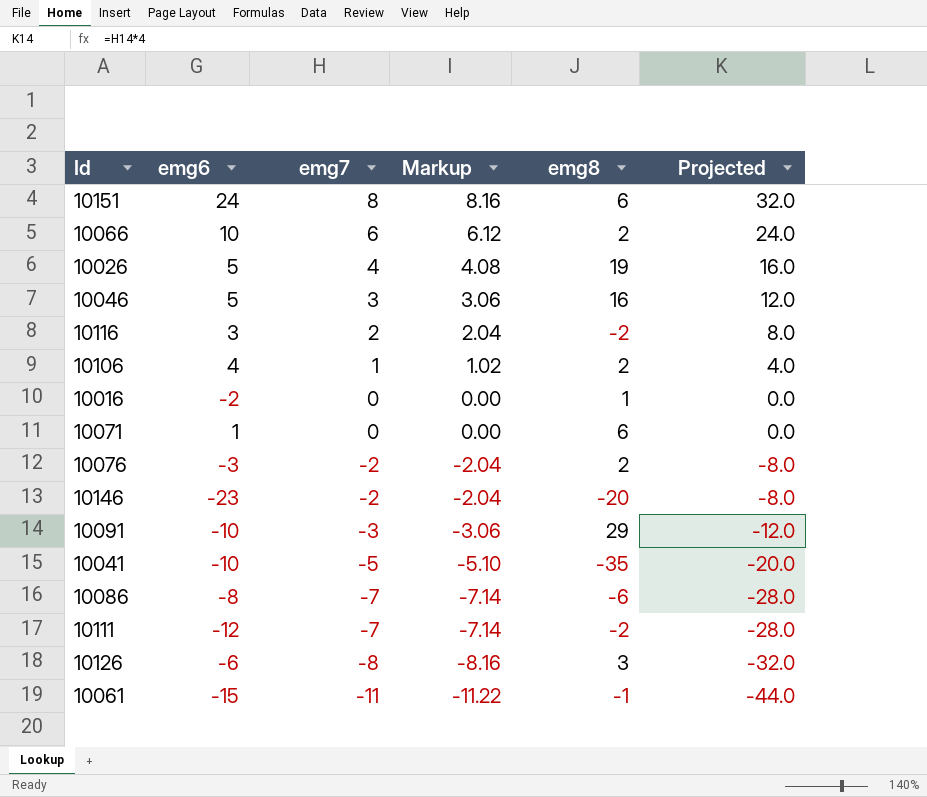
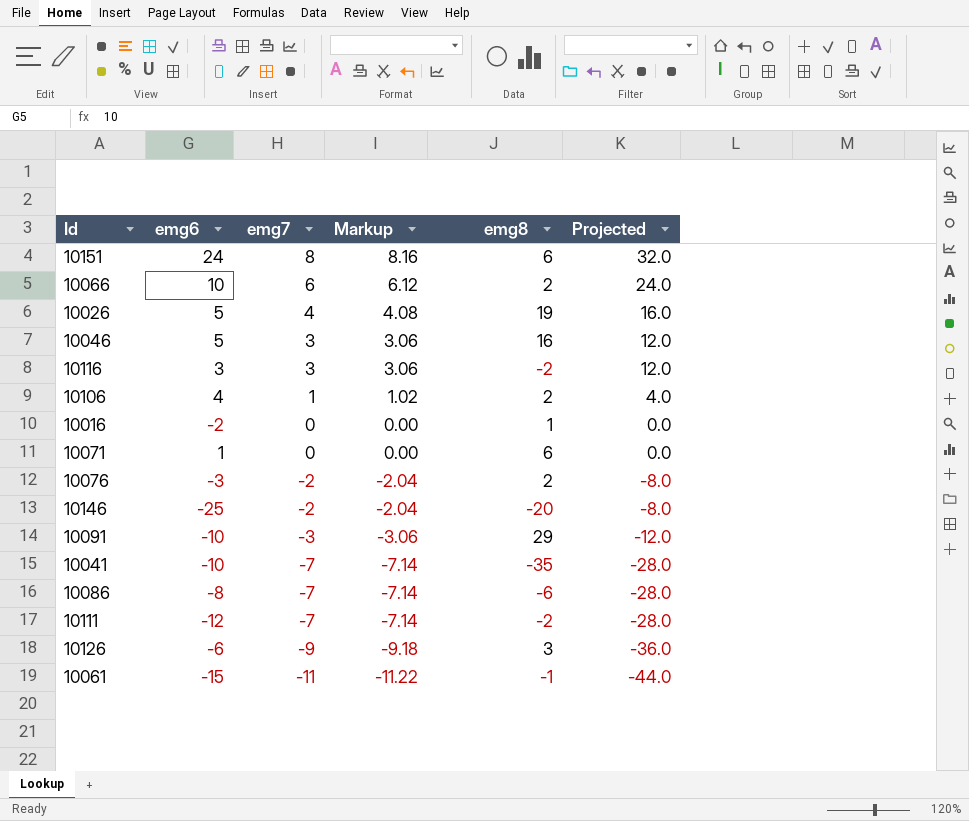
10116 | emg7: 2 -> 3
10116 | Markup: 2.04 -> 3.06
10116 | Projected: 8.0 -> 12.0
10146 | emg6: -23 -> -25
10041 | emg7: -5 -> -7
10041 | Markup: -5.10 -> -7.14
10041 | Projected: -20.0 -> -28.0
10126 | emg7: -8 -> -9
10126 | Markup: -8.16 -> -9.18
10126 | Projected: -32.0 -> -36.0

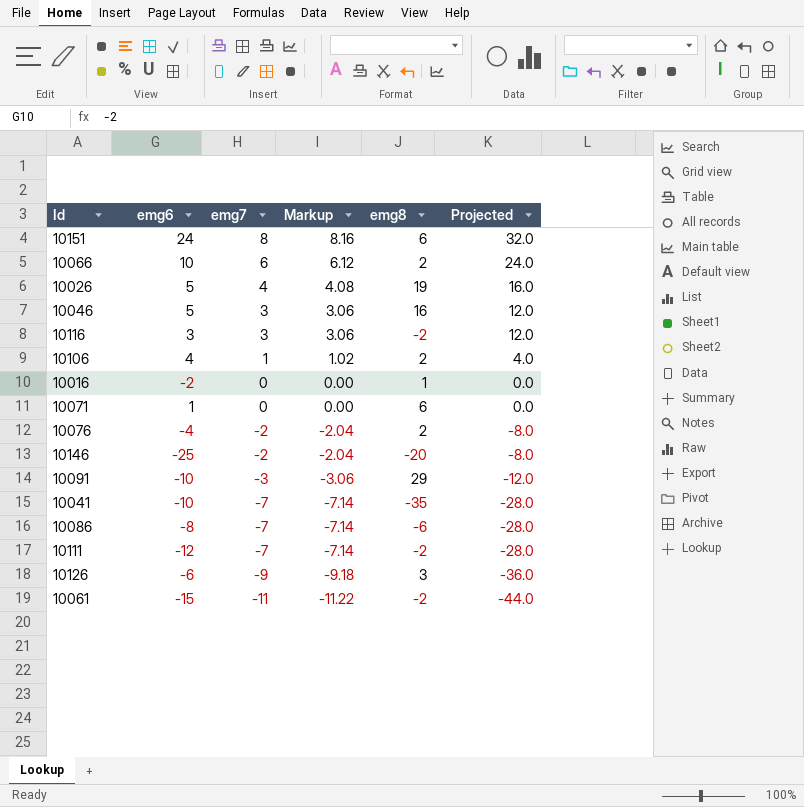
10076 | emg6: -3 -> -4
10061 | emg8: -1 -> -2

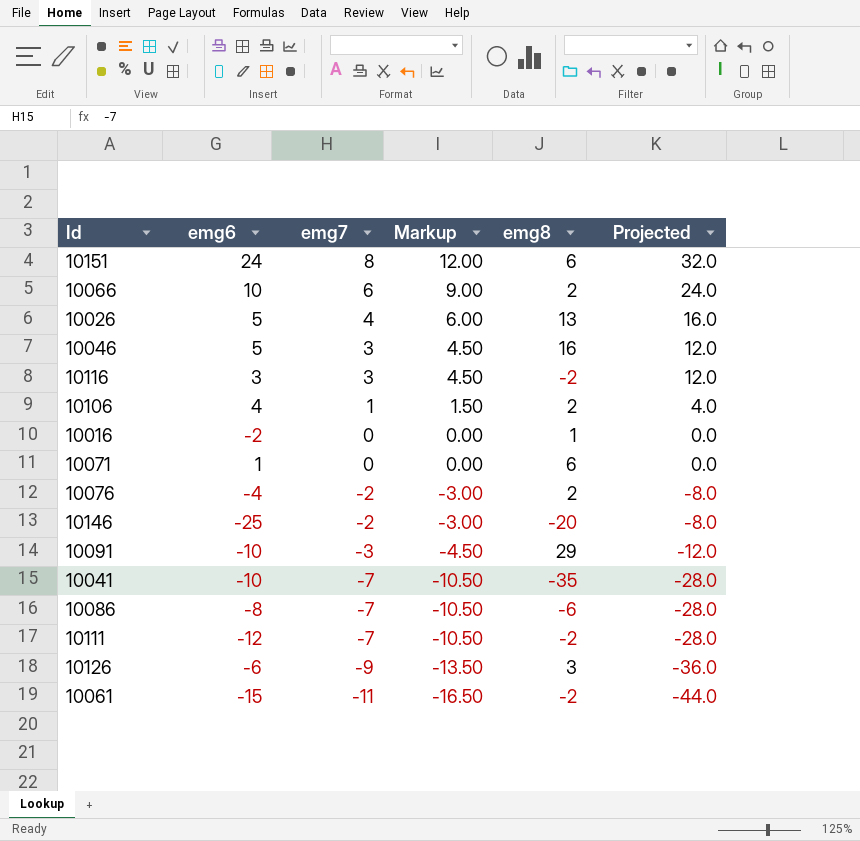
column Markup | formula: [emg7] * 1.02 -> [emg7] * 1.5
10026 | emg8: 19 -> 13

